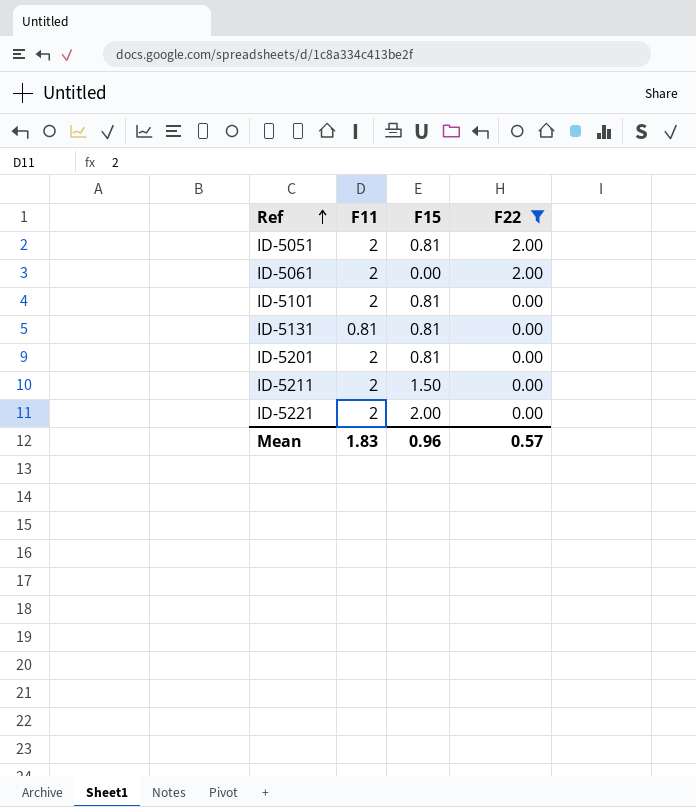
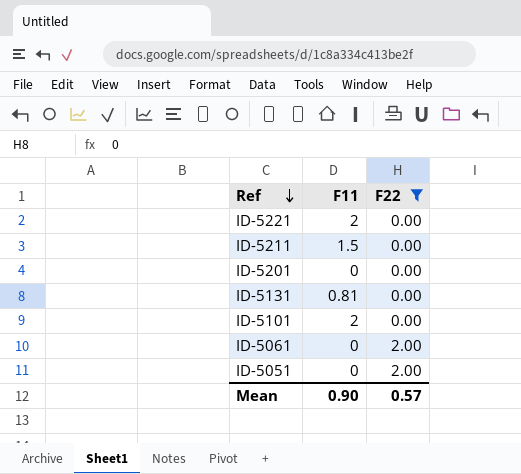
row order: Ref ascending -> Ref descending
column F15 | position: 3 -> none
ID-5211 | F11: 2 -> 1.5
ID-5201 | F11: 2 -> 0
ID-5061 | F11: 2 -> 0
ID-5051 | F11: 2 -> 0
Mean | F11: 1.83 -> 0.90

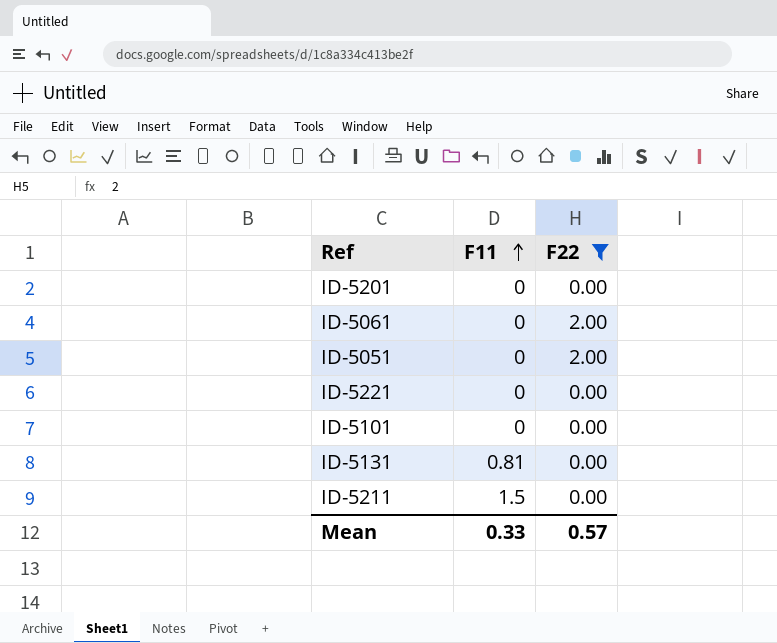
row order: Ref descending -> F11 ascending
ID-5221 | F11: 2 -> 0
ID-5101 | F11: 2 -> 0
Mean | F11: 0.90 -> 0.33

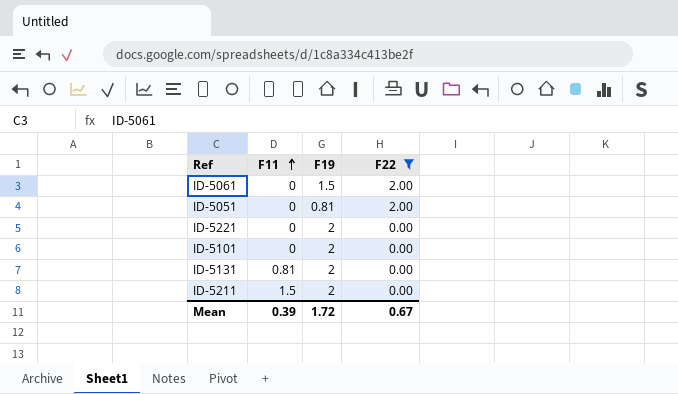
column F19 | position: none -> 3
row ID-5201: 0 | 0.00 -> none
Mean | F11: 0.33 -> 0.39
Mean | F22: 0.57 -> 0.67

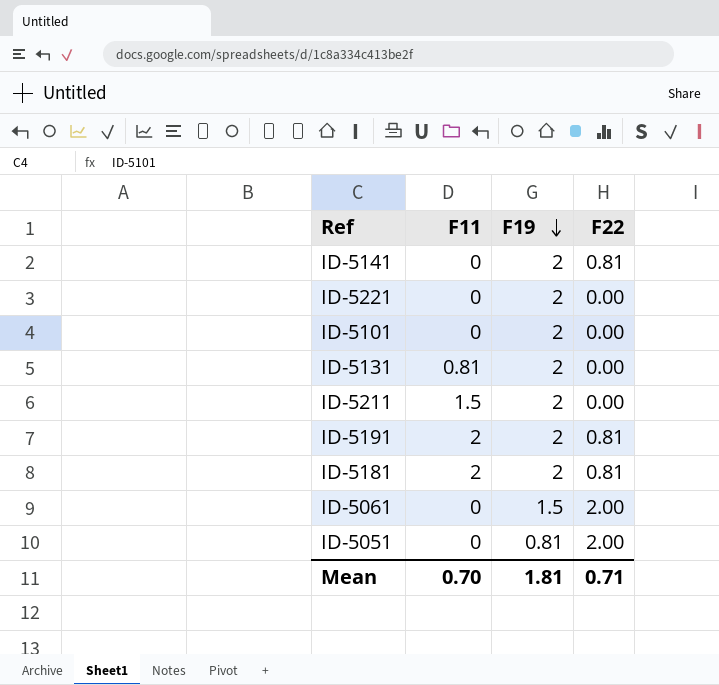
filter: F22 != 0.81 -> none
row order: F11 ascending -> F19 descending
Mean | F11: 0.39 -> 0.70
Mean | F19: 1.72 -> 1.81
Mean | F22: 0.67 -> 0.71

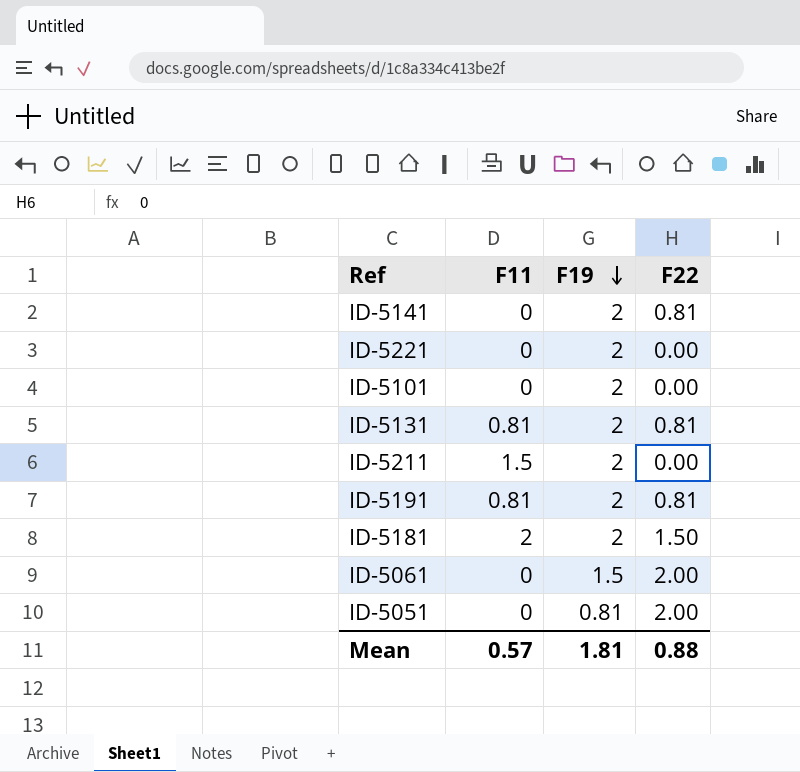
ID-5131 | F22: 0.00 -> 0.81
ID-5191 | F11: 2 -> 0.81
ID-5181 | F22: 0.81 -> 1.50
Mean | F11: 0.70 -> 0.57
Mean | F22: 0.71 -> 0.88

